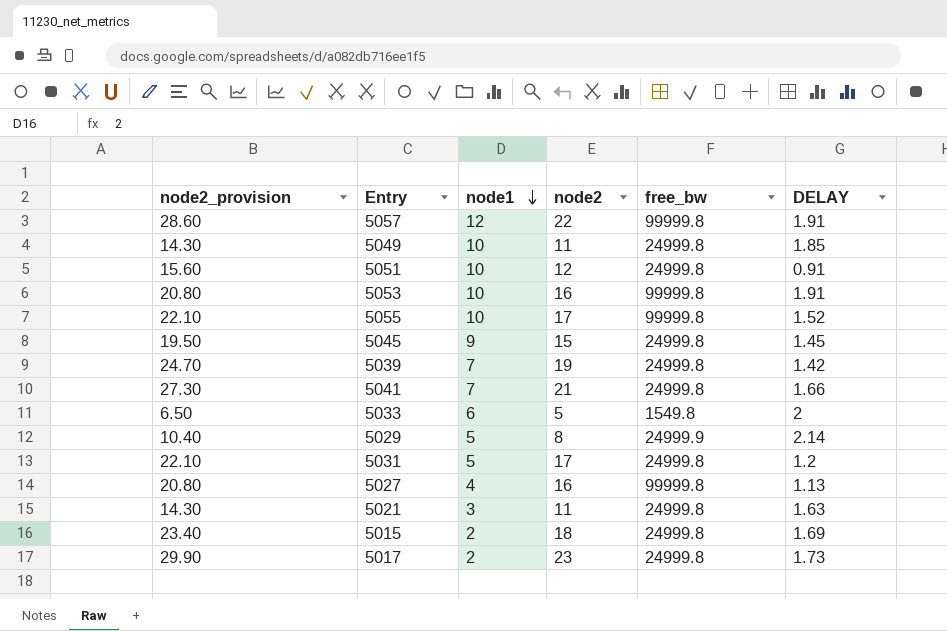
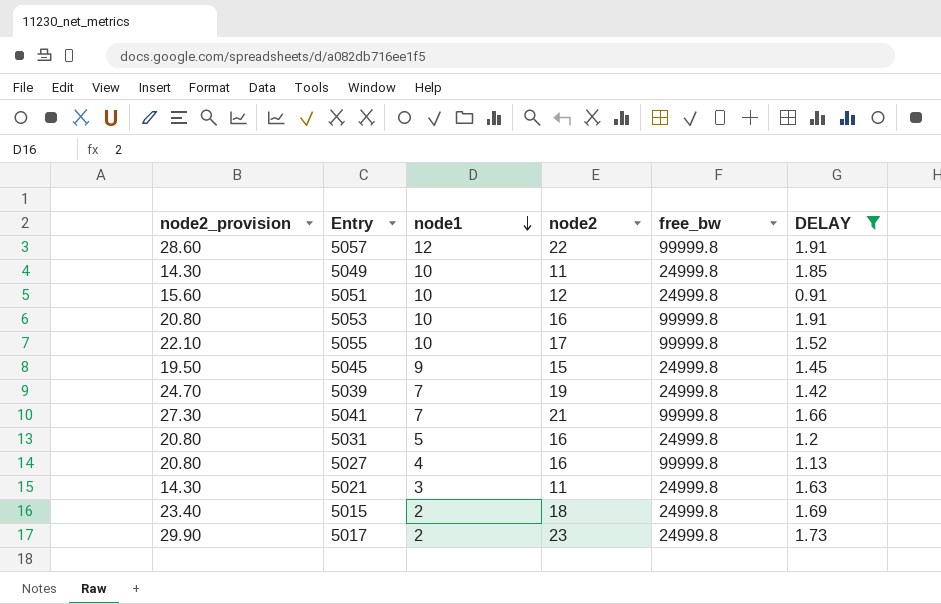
filter: none -> DELAY <= 1.91
5041 | free_bw: 24999.8 -> 99999.8
5031 | node2_provision: 22.10 -> 20.80
5031 | node2: 17 -> 16

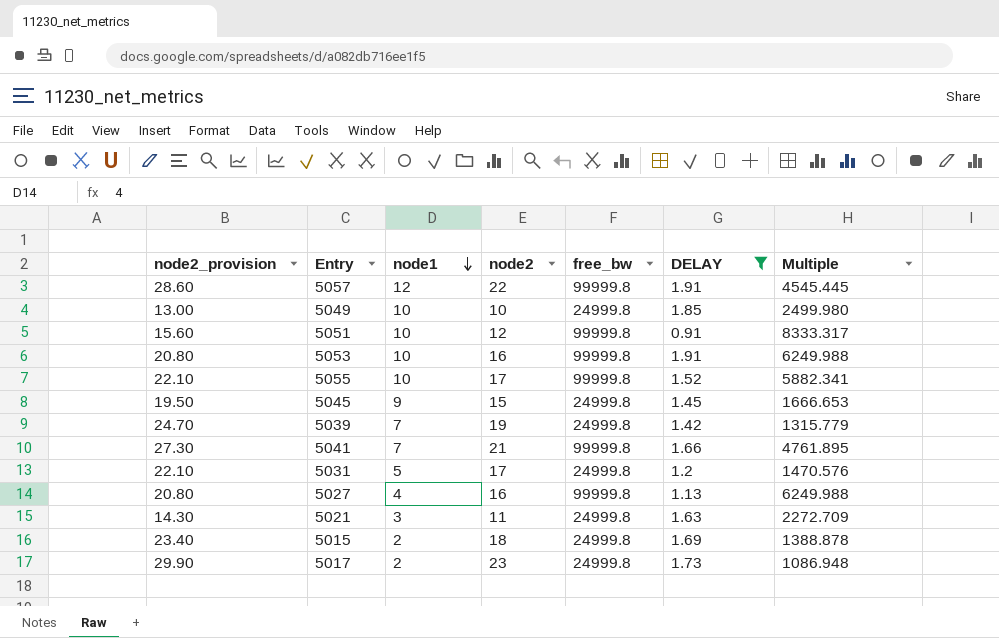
column Multiple | formula: none -> [free_bw] / [node2]
5049 | node2_provision: 14.30 -> 13.00
5049 | node2: 11 -> 10
5051 | free_bw: 24999.8 -> 99999.8
5031 | node2_provision: 20.80 -> 22.10
5031 | node2: 16 -> 17

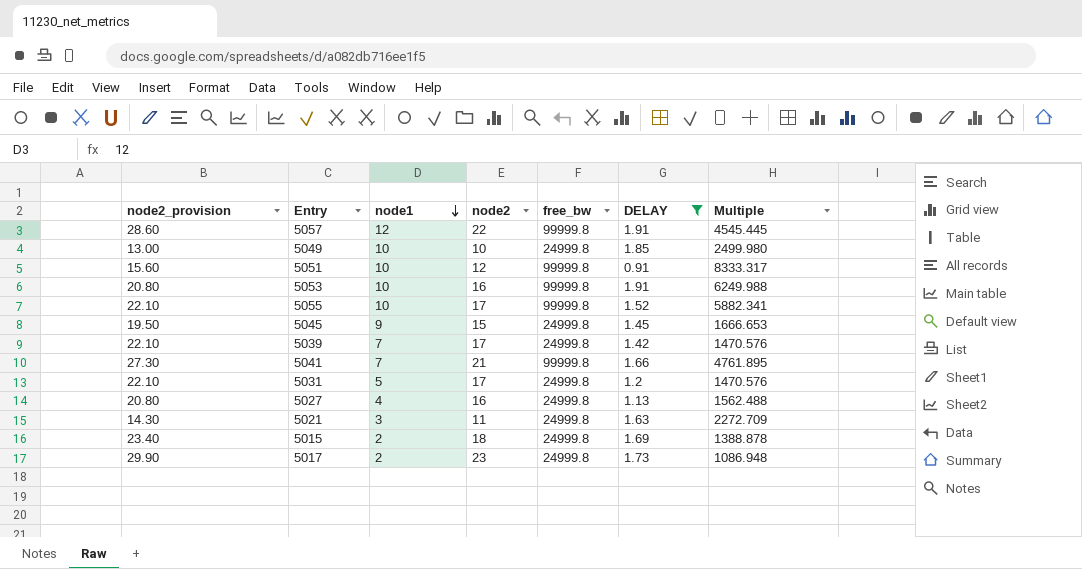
5039 | node2_provision: 24.70 -> 22.10
5039 | node2: 19 -> 17
5039 | Multiple: 1315.779 -> 1470.576
5027 | free_bw: 99999.8 -> 24999.8
5027 | Multiple: 6249.988 -> 1562.488

